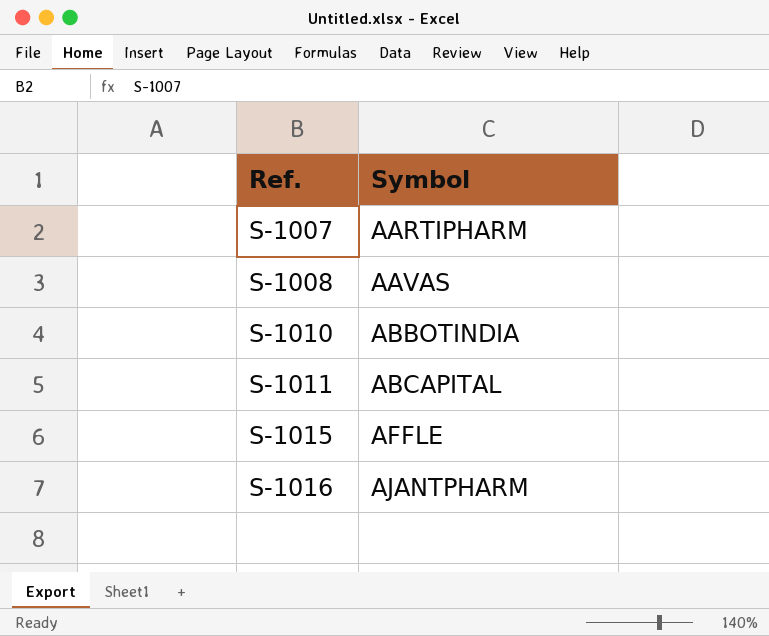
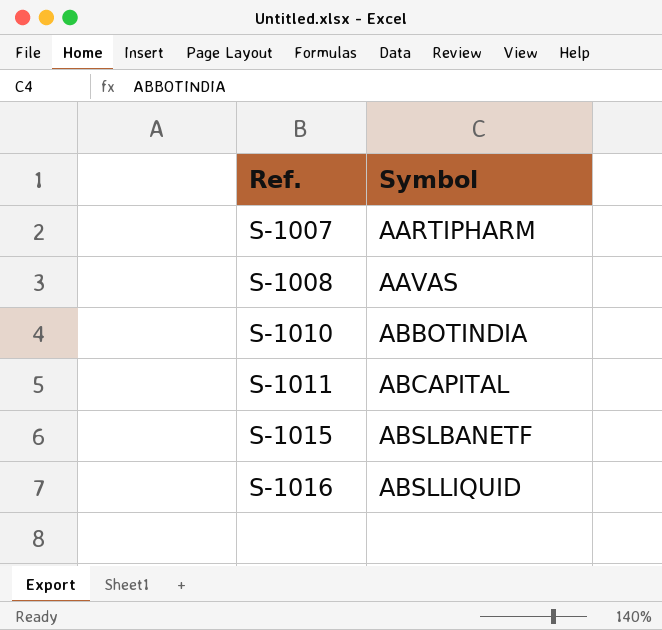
S-1015 | Symbol: AFFLE -> ABSLBANETF
S-1016 | Symbol: AJANTPHARM -> ABSLLIQUID

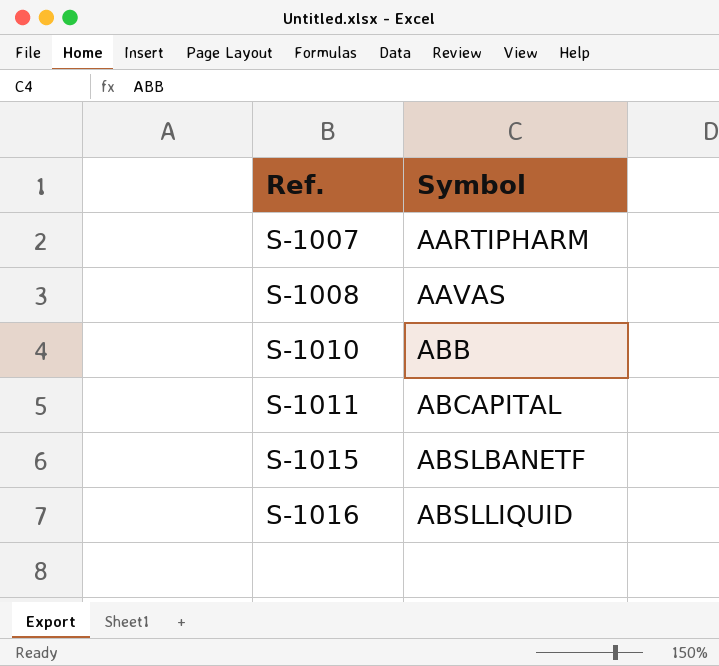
S-1010 | Symbol: ABBOTINDIA -> ABB

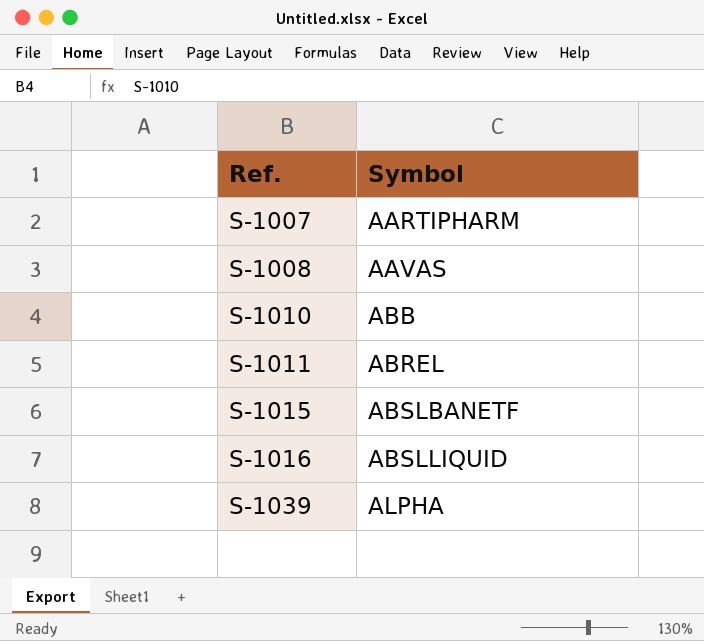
S-1011 | Symbol: ABCAPITAL -> ABREL
row S-1039: none -> ALPHA

